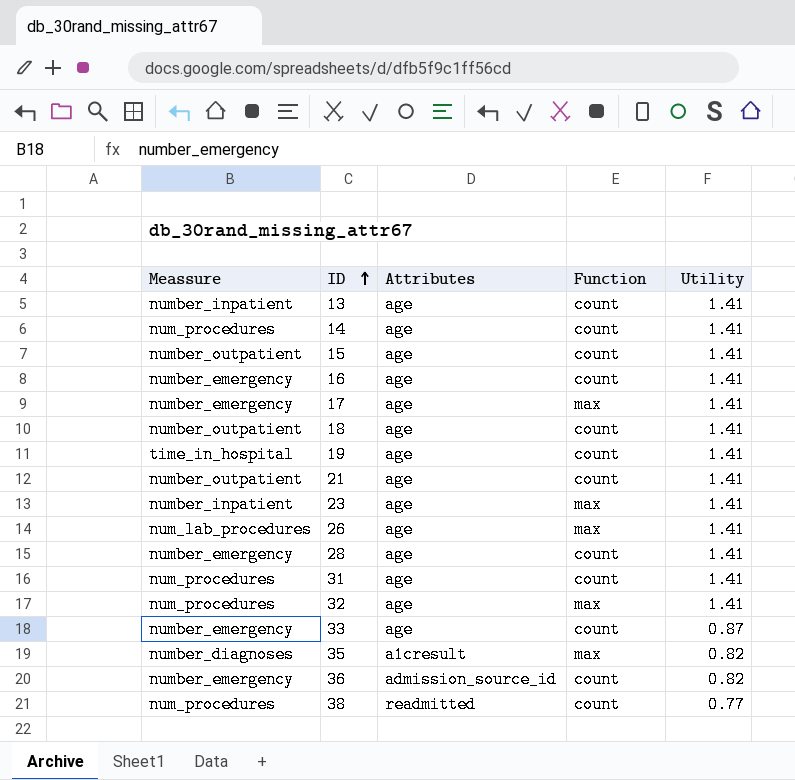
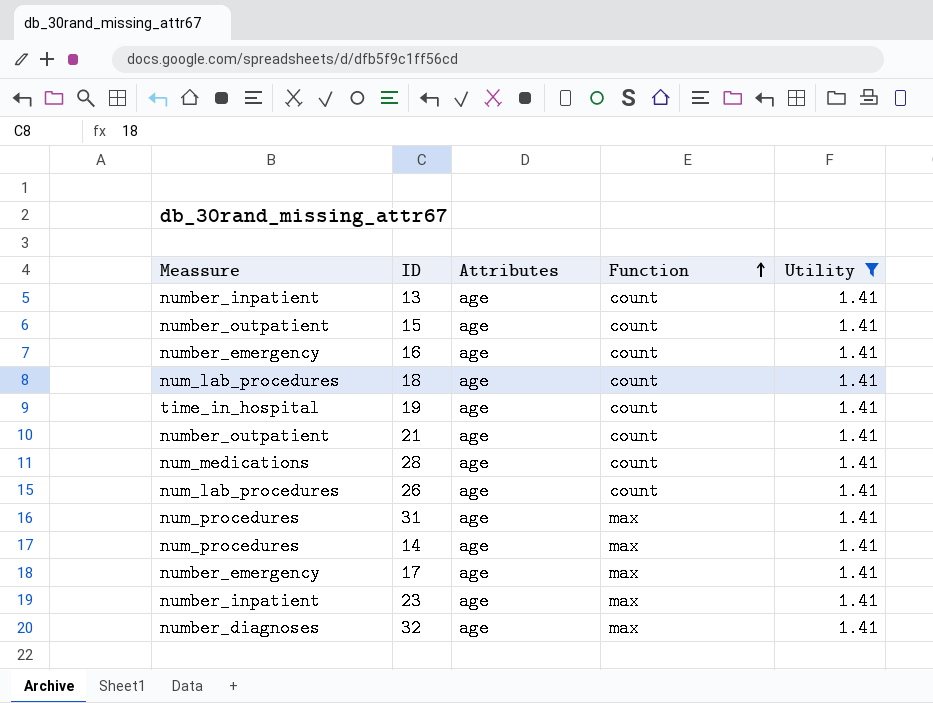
filter: none -> Utility = 1.41
row order: ID ascending -> Function ascending
18 | Meassure: number_outpatient -> num_lab_procedures
28 | Meassure: number_emergency -> num_medications
26 | Function: max -> count
31 | Function: count -> max
14 | Function: count -> max
32 | Meassure: num_procedures -> number_diagnoses

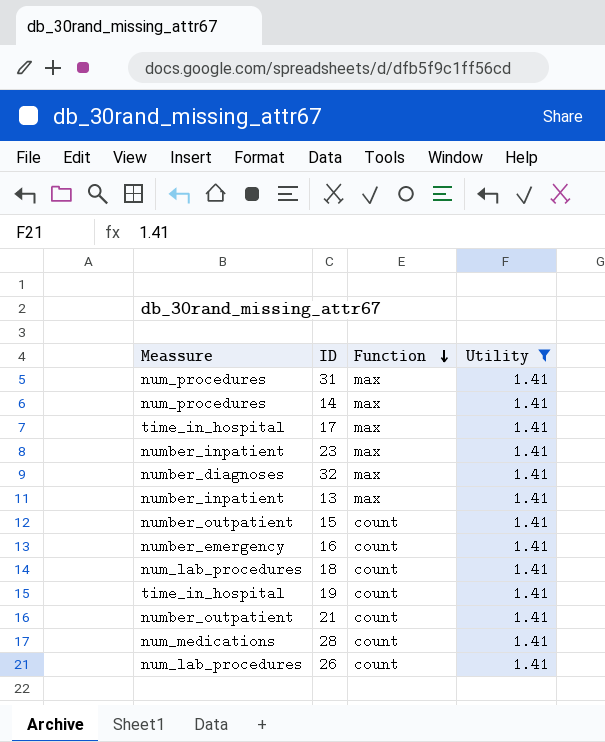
row order: Function ascending -> Function descending
column Attributes | position: 3 -> none
17 | Meassure: number_emergency -> time_in_hospital
13 | Function: count -> max

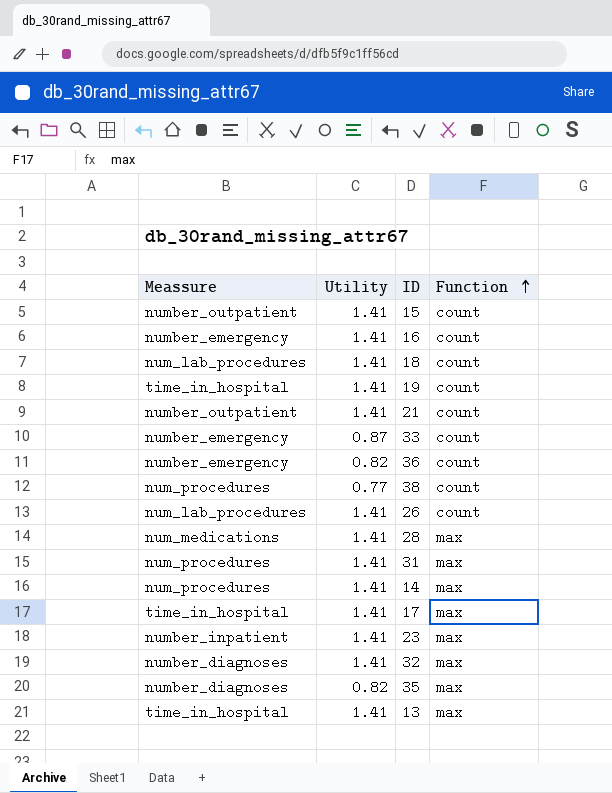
filter: Utility = 1.41 -> none
row order: Function descending -> Function ascending
column Utility | position: 4 -> 2
28 | Function: count -> max
13 | Meassure: number_inpatient -> time_in_hospital

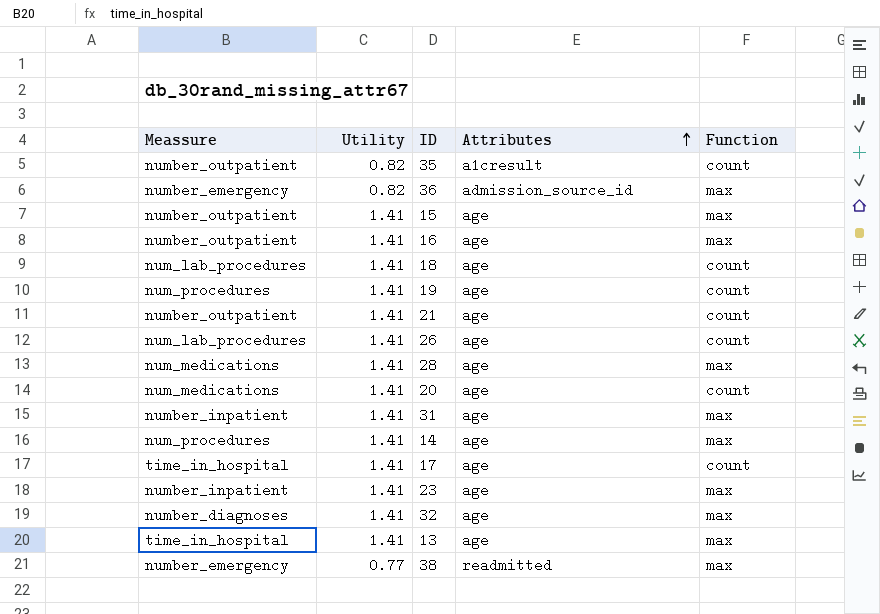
row order: Function ascending -> Attributes ascending
column Attributes | position: none -> 4
row 33: number_emergency | 0.87 | count -> none
35 | Meassure: number_diagnoses -> number_outpatient
35 | Function: max -> count
36 | Function: count -> max
15 | Function: count -> max
16 | Meassure: number_emergency -> number_outpatient
16 | Function: count -> max
19 | Meassure: time_in_hospital -> num_procedures
row 20: none -> num_medications | 1.41 | age | count
31 | Meassure: num_procedures -> number_inpatient
17 | Function: max -> count
38 | Meassure: num_procedures -> number_emergency
38 | Function: count -> max

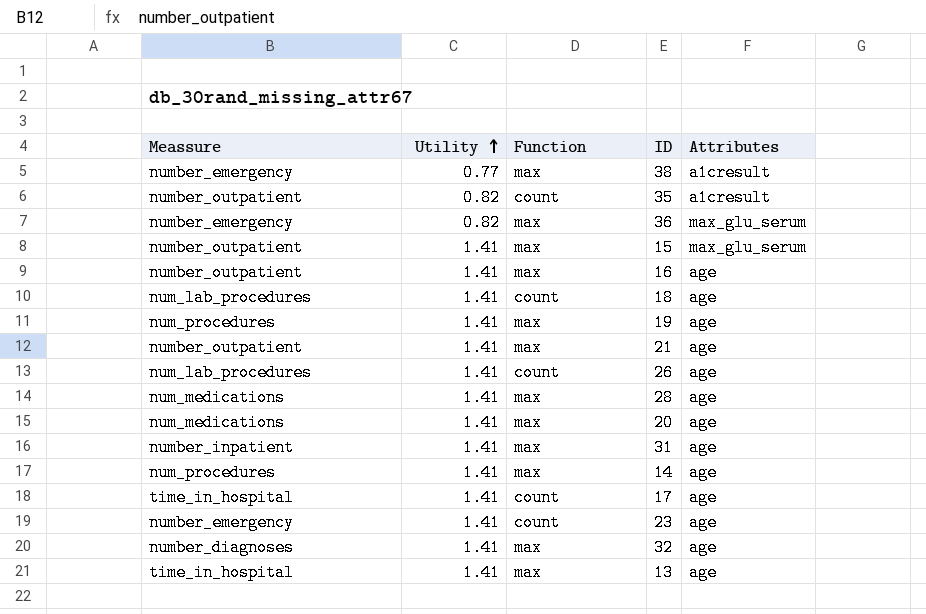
row order: Attributes ascending -> Utility ascending
column Function | position: 5 -> 3
38 | Attributes: readmitted -> a1cresult
36 | Attributes: admission_source_id -> max_glu_serum
15 | Attributes: age -> max_glu_serum
19 | Function: count -> max
21 | Function: count -> max
20 | Function: count -> max
23 | Meassure: number_inpatient -> number_emergency
23 | Function: max -> count

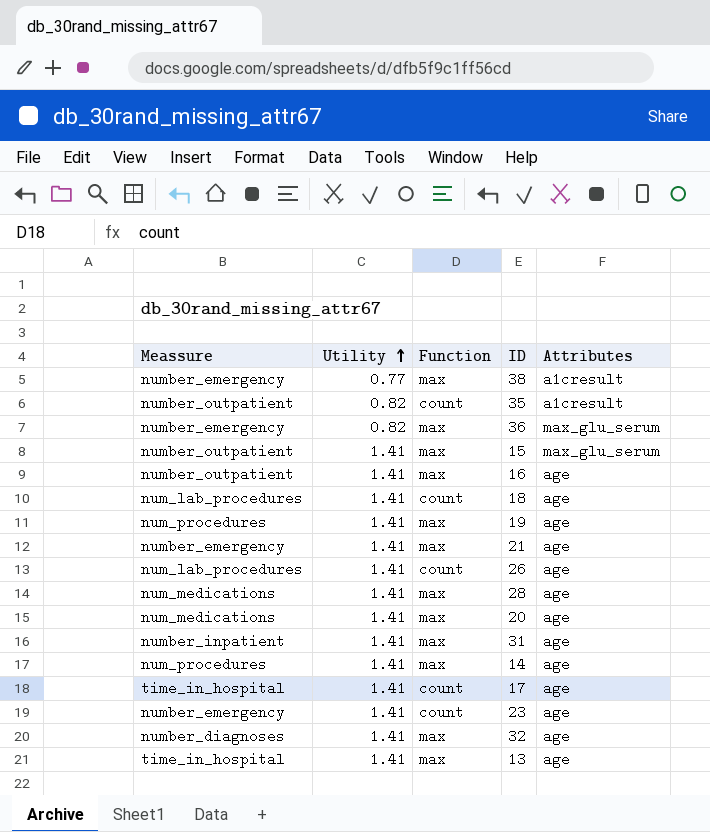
21 | Meassure: number_outpatient -> number_emergency

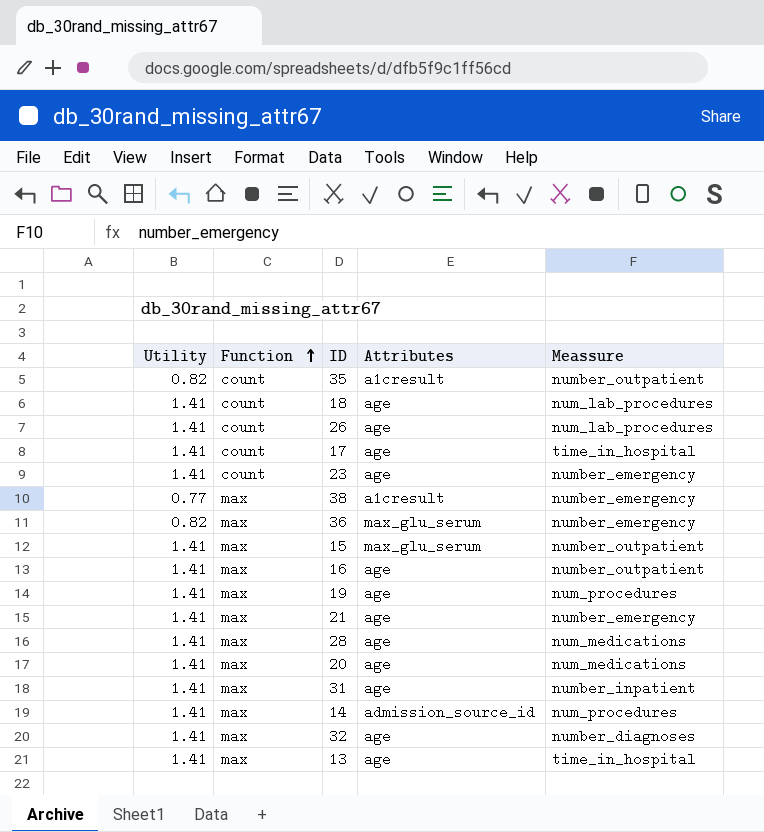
row order: Utility ascending -> Function ascending
column Meassure | position: 1 -> 5
14 | Attributes: age -> admission_source_id

